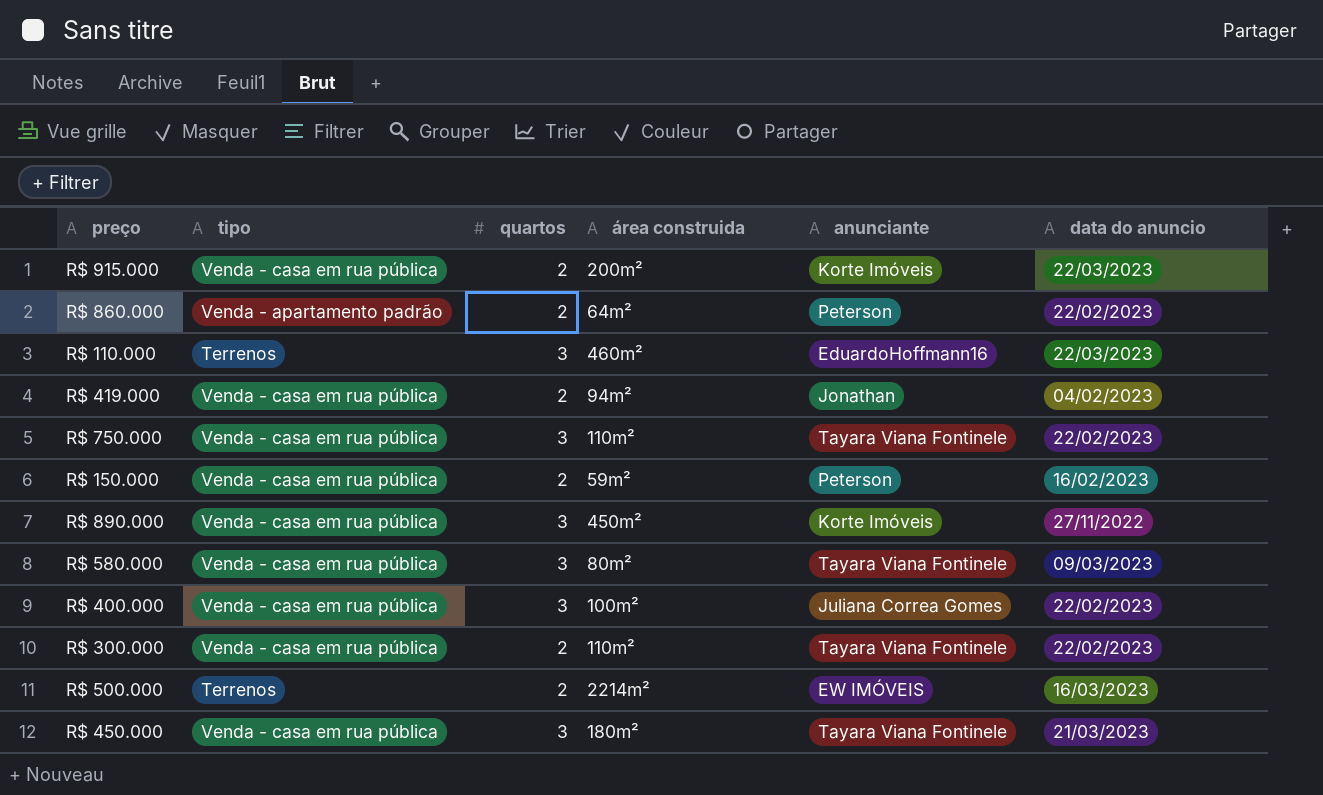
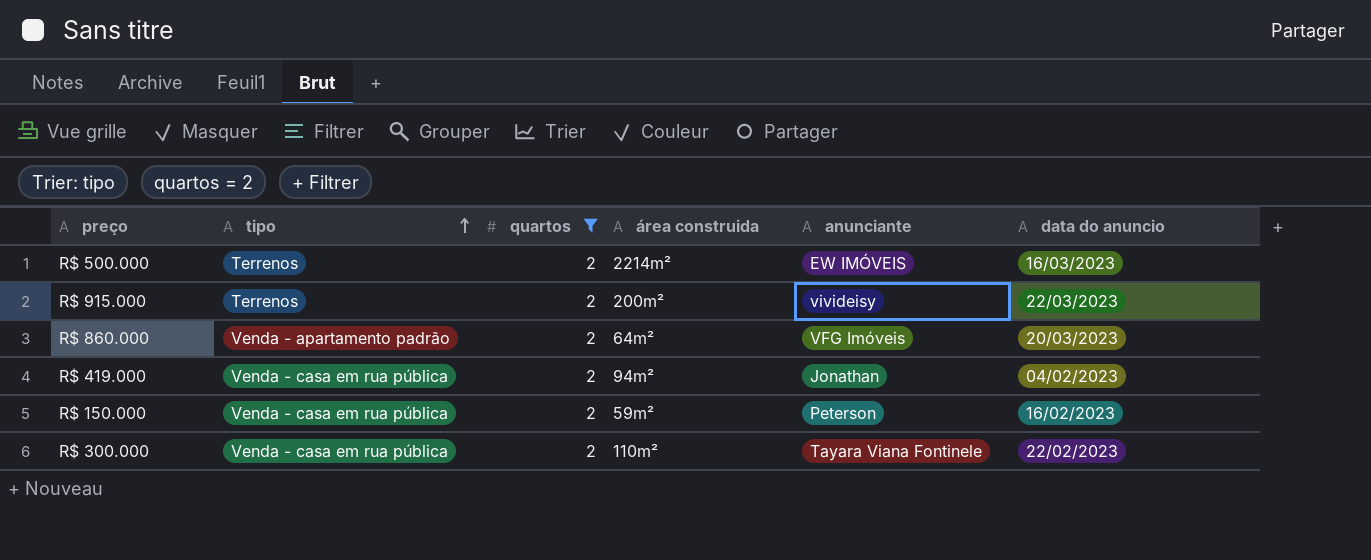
filter: none -> quartos = 2
row order: none -> tipo ascending
R$ 915.000 | tipo: Venda - casa em rua pública -> Terrenos
R$ 915.000 | anunciante: Korte Imóveis -> vivideisy
R$ 860.000 | anunciante: Peterson -> VFG Imóveis
R$ 860.000 | data do anuncio: 22/02/2023 -> 20/03/2023

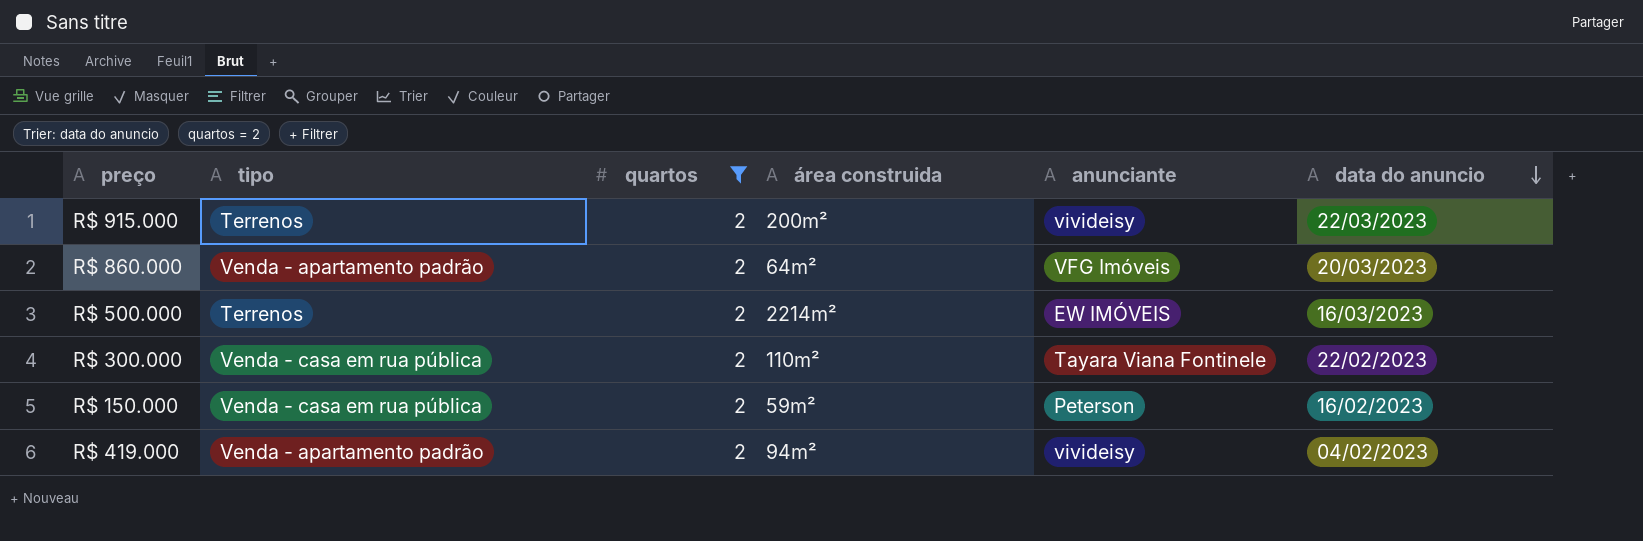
row order: tipo ascending -> data do anuncio descending
R$ 419.000 | tipo: Venda - casa em rua pública -> Venda - apartamento padrão
R$ 419.000 | anunciante: Jonathan -> vivideisy

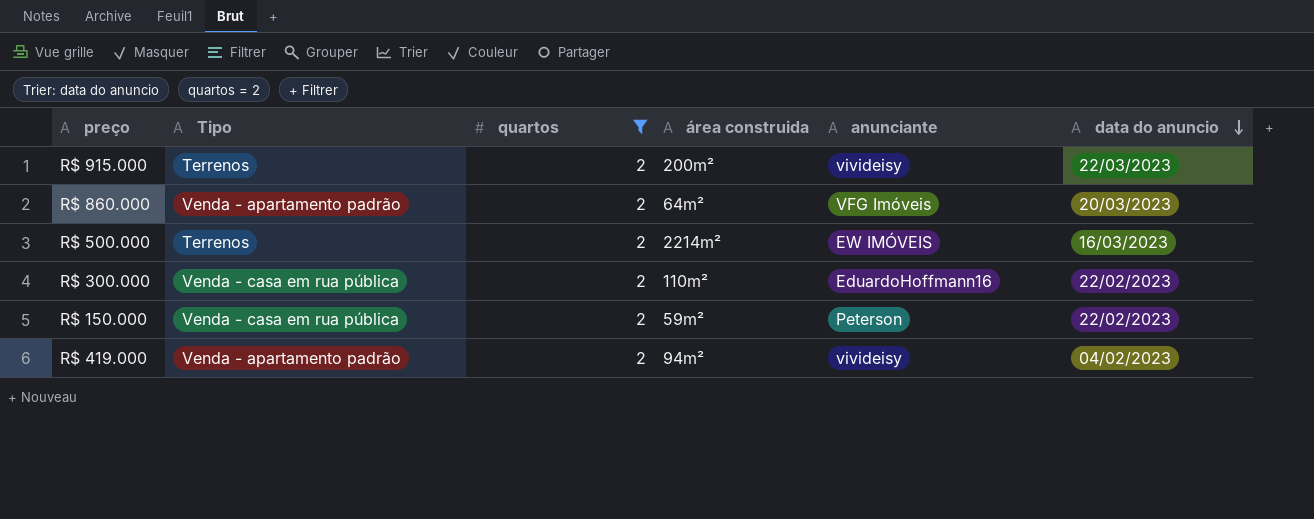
column name: tipo -> Tipo
R$ 300.000 | anunciante: Tayara Viana Fontinele -> EduardoHoffmann16
R$ 150.000 | data do anuncio: 16/02/2023 -> 22/02/2023

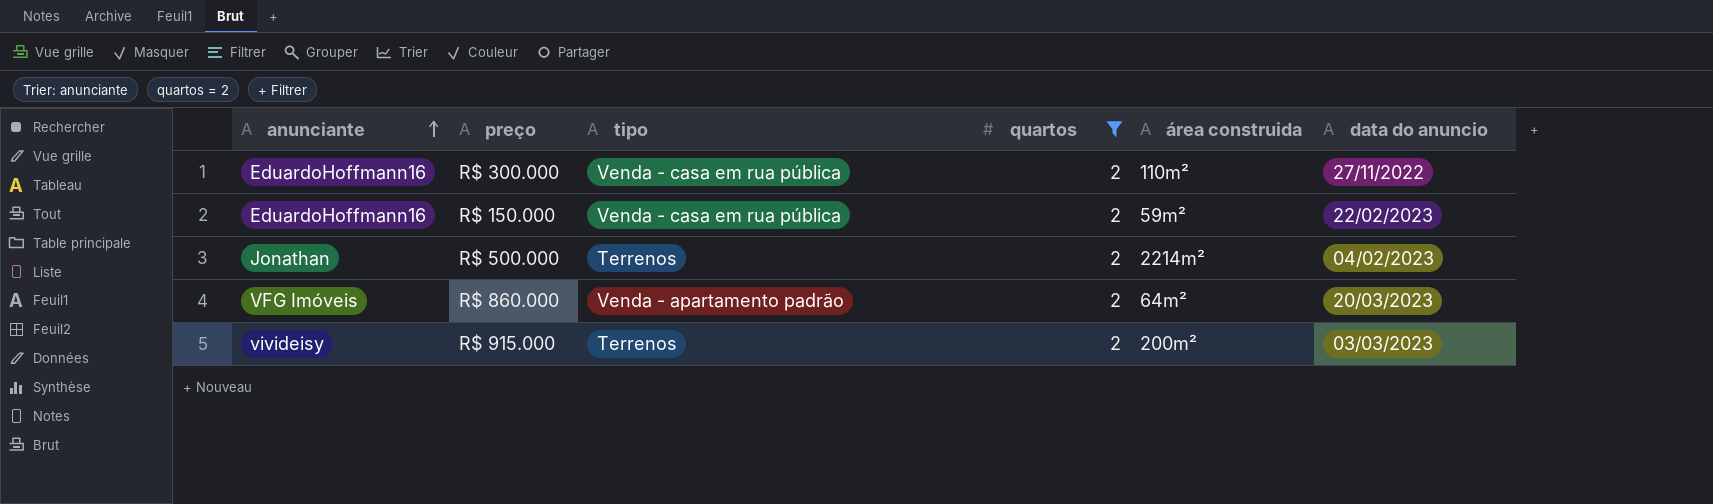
row order: data do anuncio descending -> anunciante ascending
column anunciante | position: 5 -> 1
column name: Tipo -> tipo
row R$ 419.000: Venda - apartamento padrão | 2 | 94m² | vivideisy | 04/02/2023 -> none
R$ 300.000 | data do anuncio: 22/02/2023 -> 27/11/2022
R$ 150.000 | anunciante: Peterson -> EduardoHoffmann16
R$ 500.000 | anunciante: EW IMÓVEIS -> Jonathan
R$ 500.000 | data do anuncio: 16/03/2023 -> 04/02/2023
R$ 915.000 | data do anuncio: 22/03/2023 -> 03/03/2023

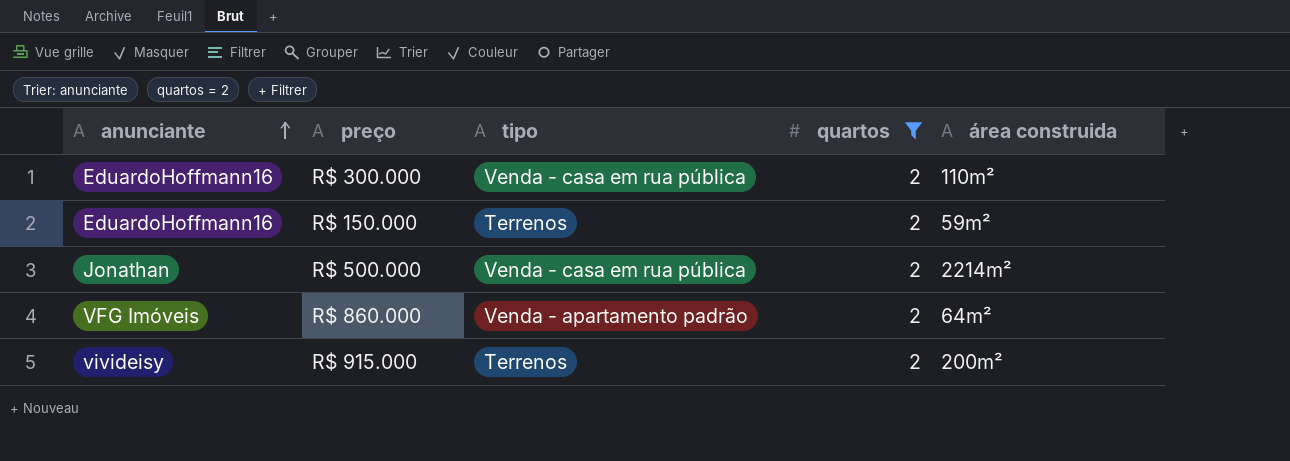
column data do anuncio | position: 6 -> none
R$ 150.000 | tipo: Venda - casa em rua pública -> Terrenos
R$ 500.000 | tipo: Terrenos -> Venda - casa em rua pública

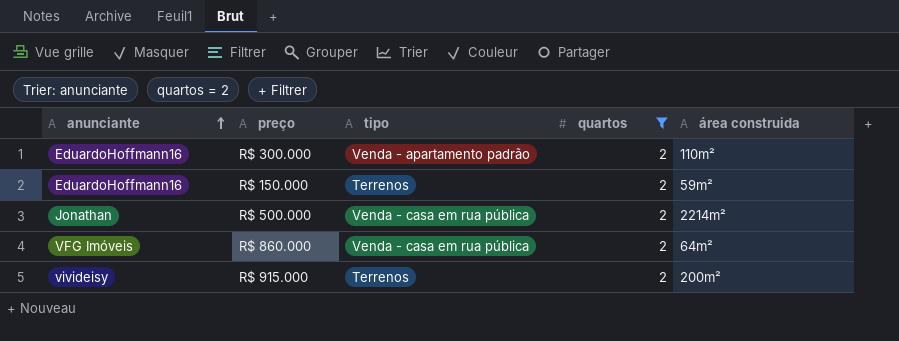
R$ 300.000 | tipo: Venda - casa em rua pública -> Venda - apartamento padrão
R$ 860.000 | tipo: Venda - apartamento padrão -> Venda - casa em rua pública

